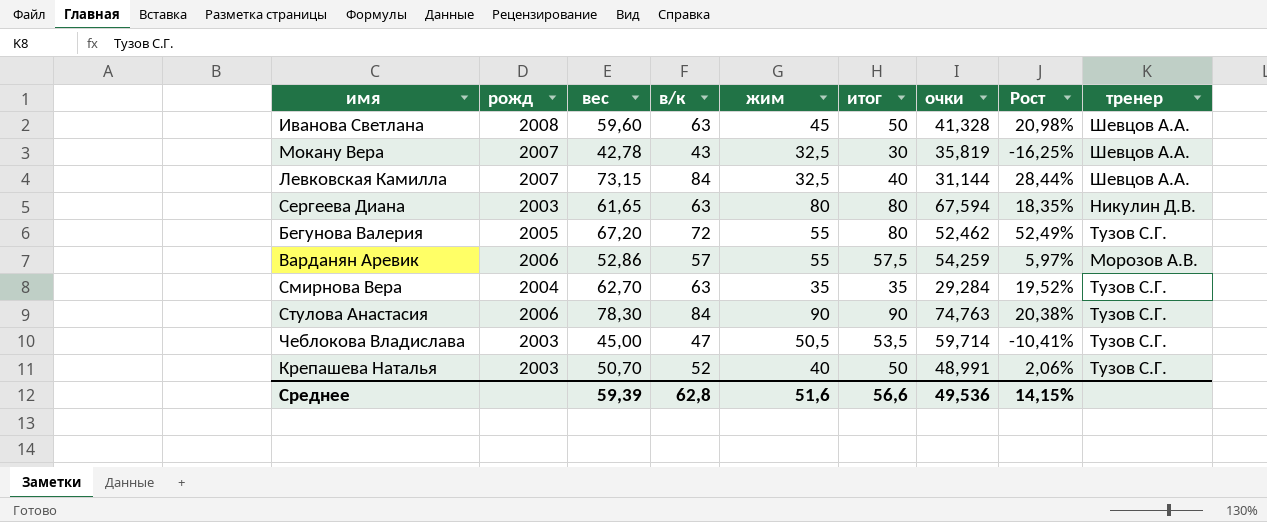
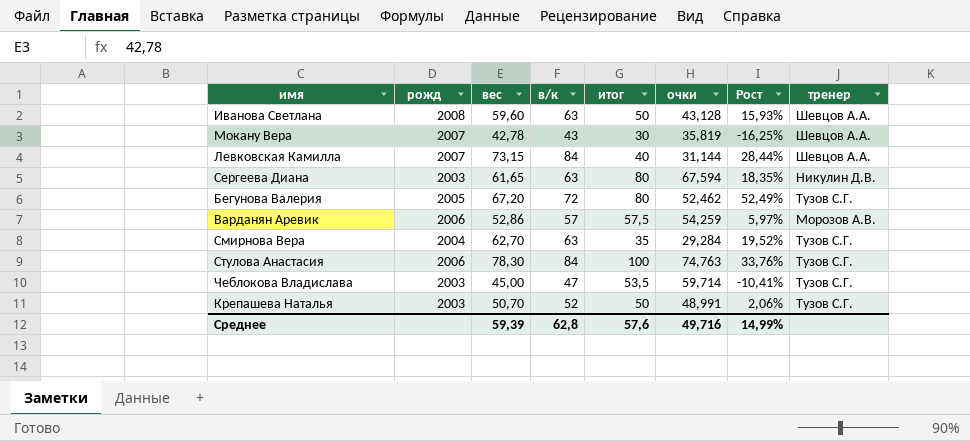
column жим | position: 5 -> none
Иванова Светлана | очки: 41,328 -> 43,128
Иванова Светлана | Рост: 20,98% -> 15,93%
Стулова Анастасия | итог: 90 -> 100
Стулова Анастасия | Рост: 20,38% -> 33,76%
Среднее | итог: 56,6 -> 57,6
Среднее | очки: 49,536 -> 49,716
Среднее | Рост: 14,15% -> 14,99%

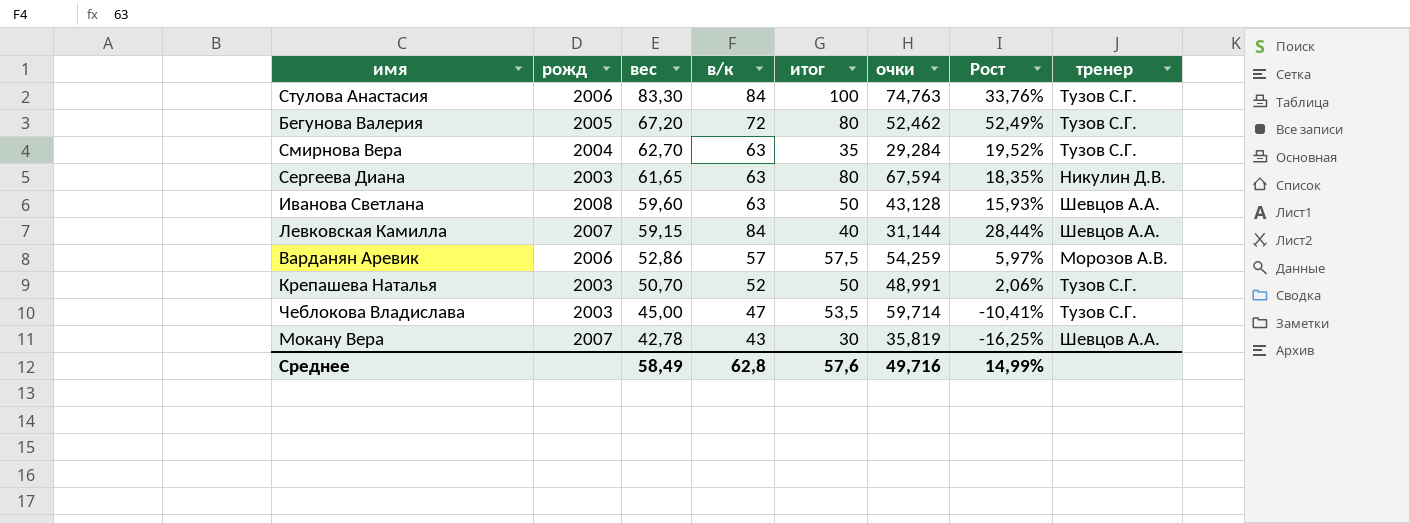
row order: none -> вес descending
Стулова Анастасия | вес: 78,30 -> 83,30
Левковская Камилла | вес: 73,15 -> 59,15
Среднее | вес: 59,39 -> 58,49

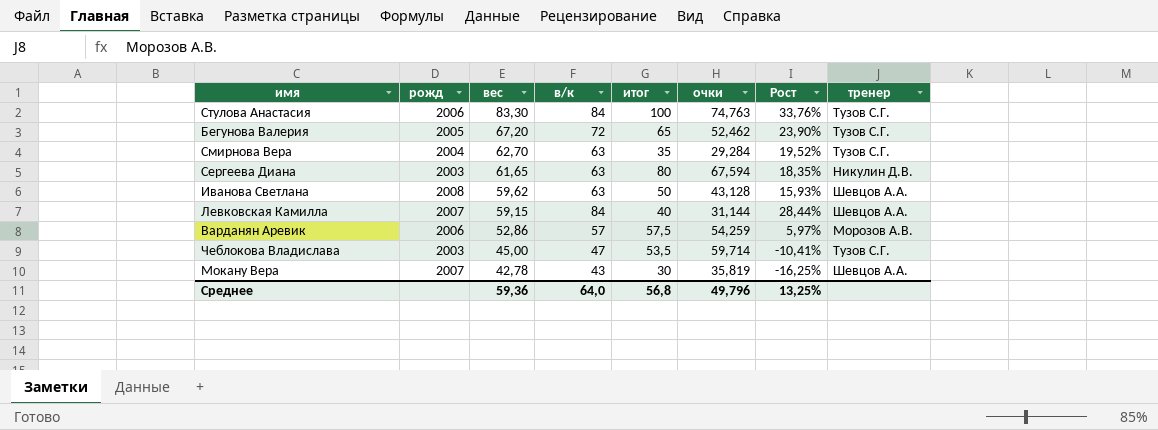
row Крепашева Наталья: 2003 | 50,70 | 52 | 50 | 48,991 | 2,06% | Тузов С.Г. -> none
Бегунова Валерия | итог: 80 -> 65
Бегунова Валерия | Рост: 52,49% -> 23,90%
Иванова Светлана | вес: 59,60 -> 59,62
Среднее | вес: 58,49 -> 59,36
Среднее | в/к: 62,8 -> 64,0
Среднее | итог: 57,6 -> 56,8
Среднее | очки: 49,716 -> 49,796
Среднее | Рост: 14,99% -> 13,25%

